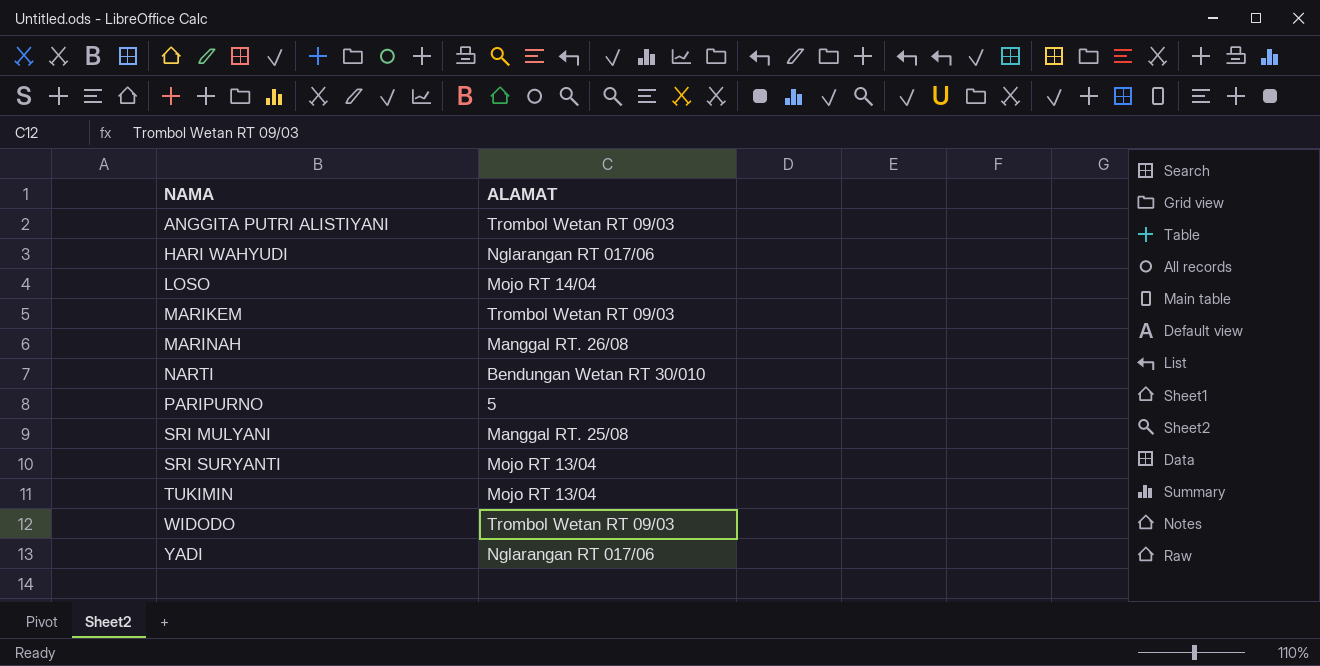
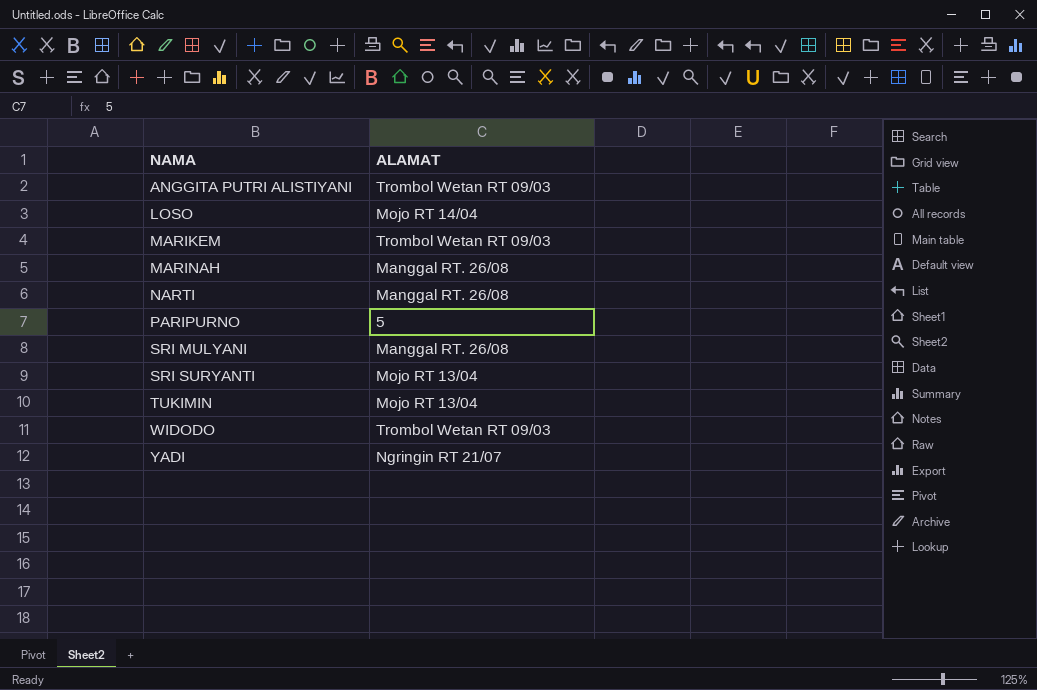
row HARI WAHYUDI: Nglarangan RT 017/06 -> none
NARTI | ALAMAT: Bendungan Wetan RT 30/010 -> Manggal RT. 26/08
SRI MULYANI | ALAMAT: Manggal RT. 25/08 -> Manggal RT. 26/08
YADI | ALAMAT: Nglarangan RT 017/06 -> Ngringin RT 21/07

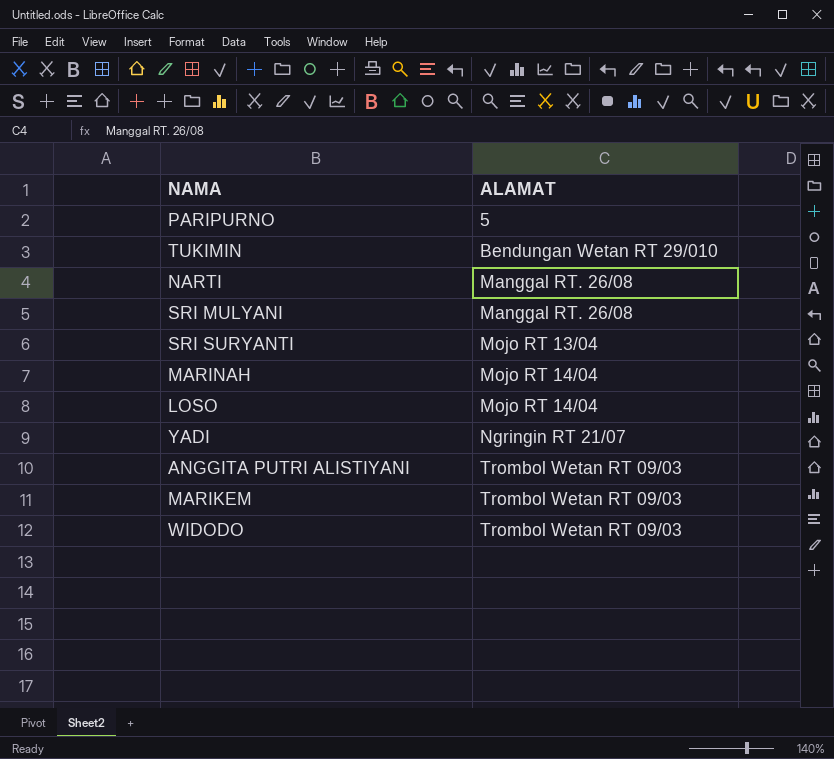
row order: NAMA ascending -> ALAMAT ascending
TUKIMIN | ALAMAT: Mojo RT 13/04 -> Bendungan Wetan RT 29/010
MARINAH | ALAMAT: Manggal RT. 26/08 -> Mojo RT 14/04

